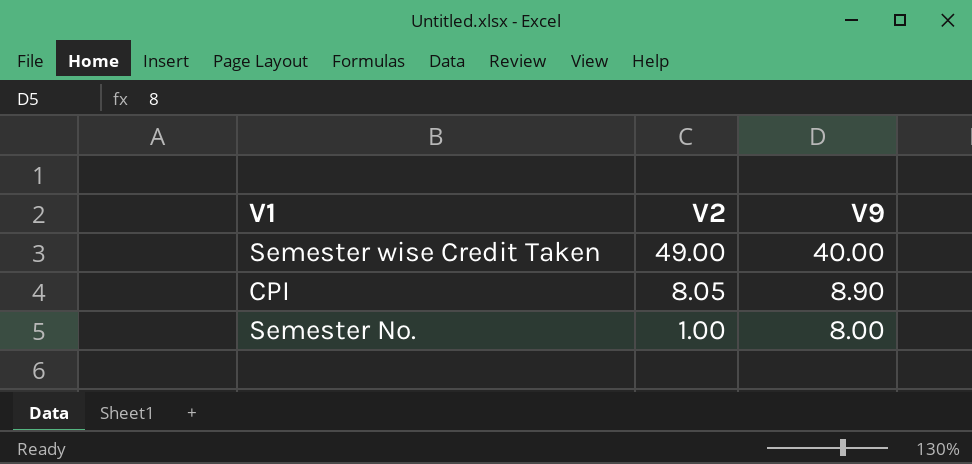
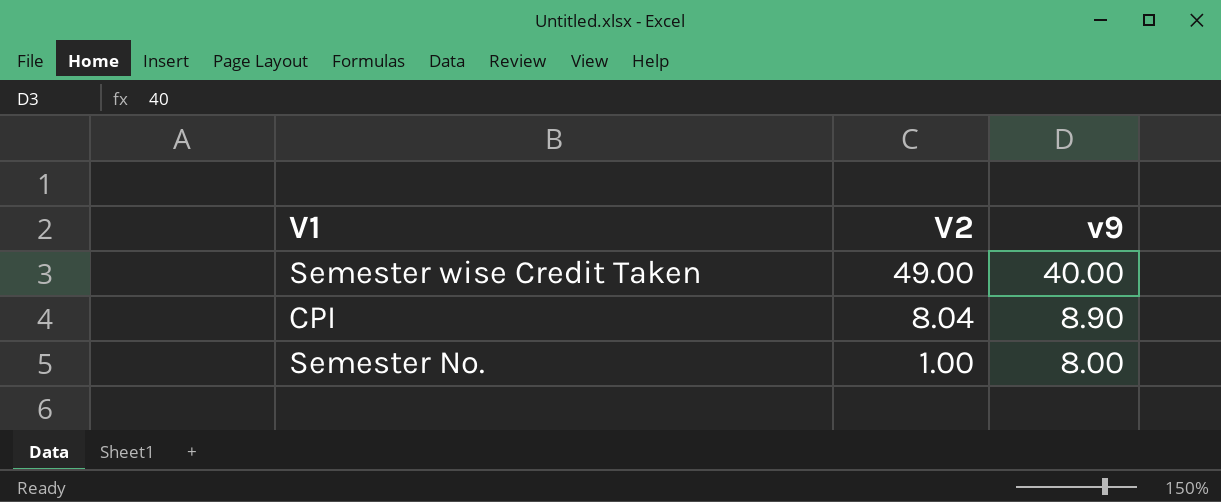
column name: V9 -> v9
CPI | V2: 8.05 -> 8.04

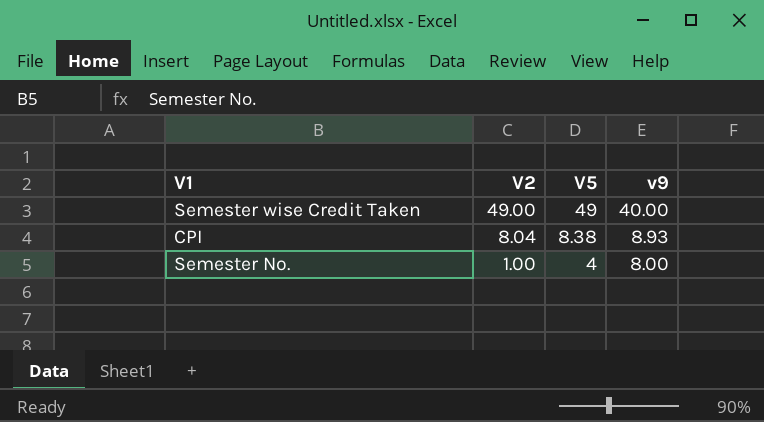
column V5 | position: none -> 3
CPI | v9: 8.90 -> 8.93

